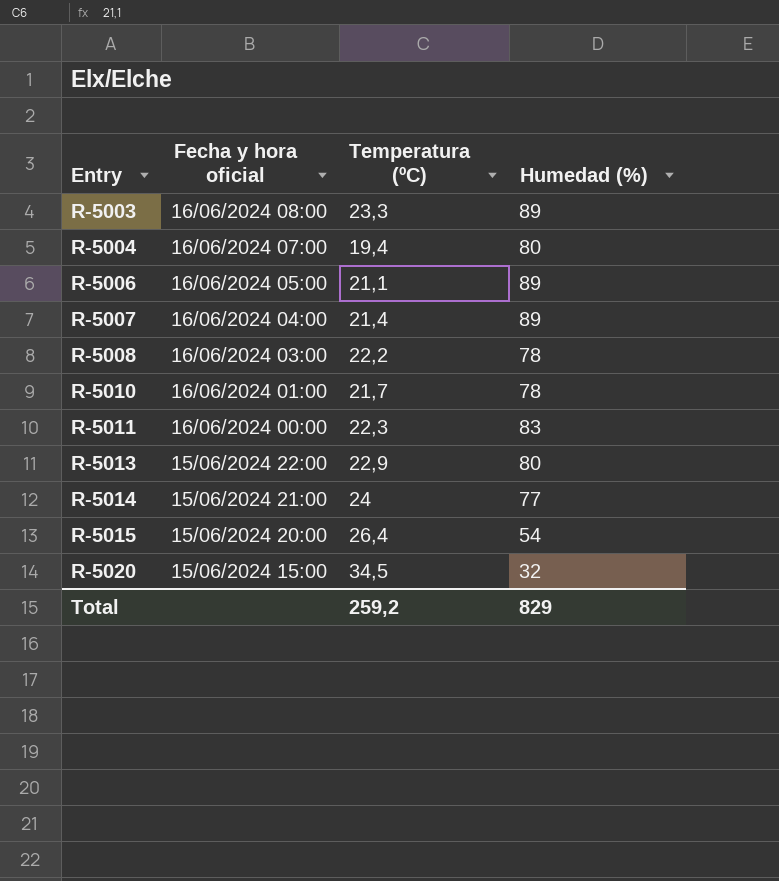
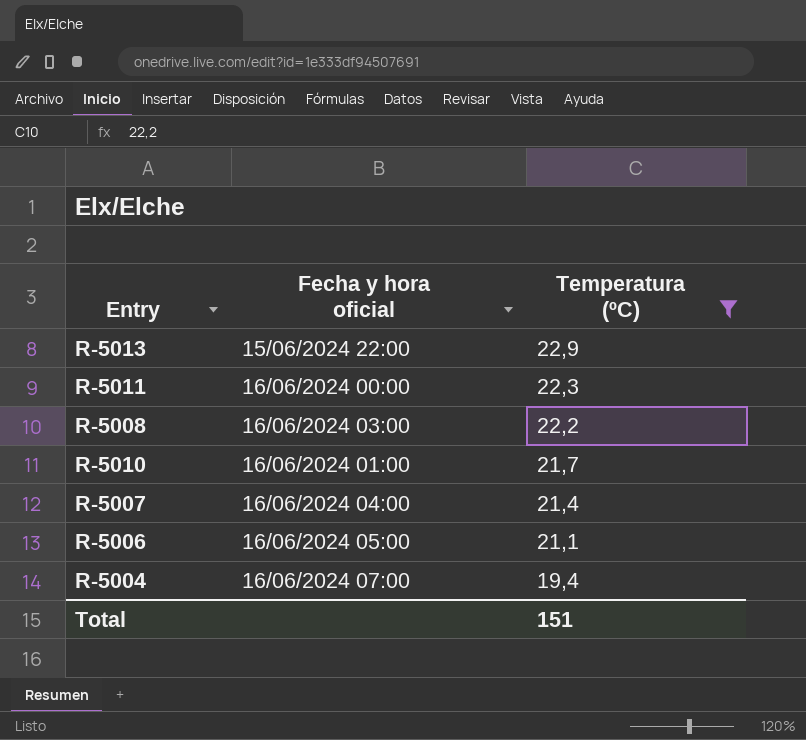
filter: none -> Temperatura (ºC) <= 22,9
row order: Entry ascending -> Temperatura (ºC) descending
column Humedad (%) | position: 4 -> none
Total | Temperatura (ºC): 259,2 -> 151

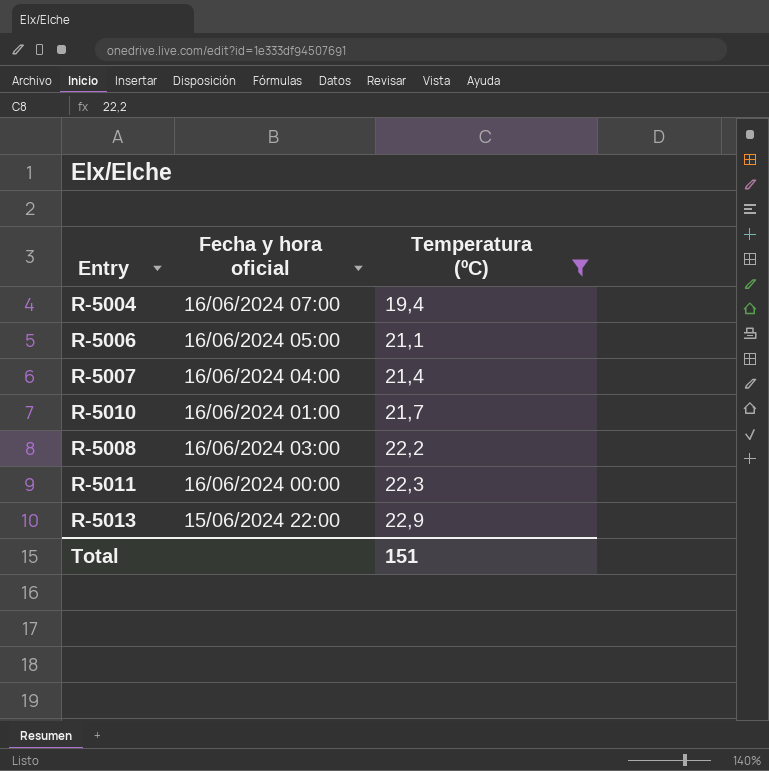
row order: Temperatura (ºC) descending -> Temperatura (ºC) ascending

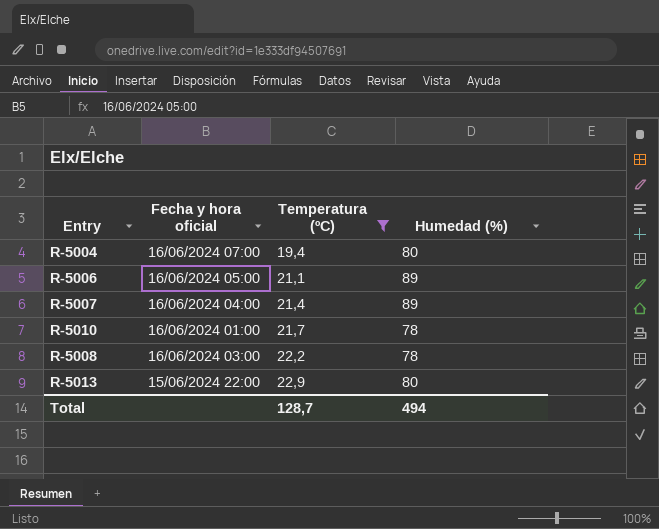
column Humedad (%) | position: none -> 4
row R-5011: 16/06/2024 00:00 | 22,3 -> none
Total | Temperatura (ºC): 151 -> 128,7

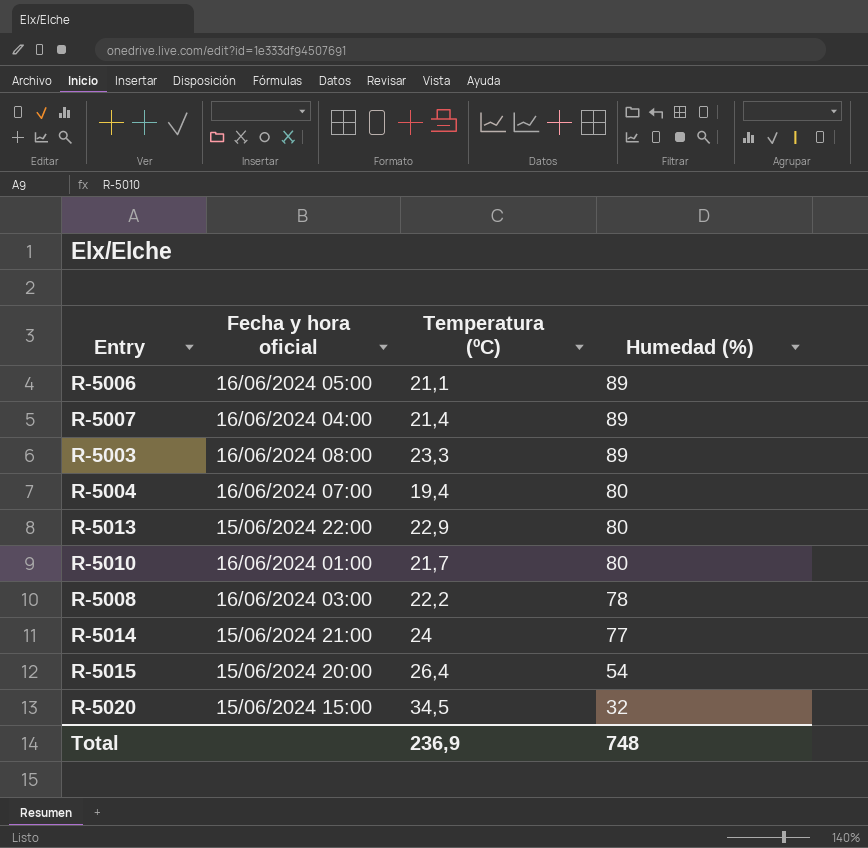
filter: Temperatura (ºC) <= 22,9 -> none
row order: Temperatura (ºC) ascending -> Humedad (%) descending
R-5010 | Humedad (%): 78 -> 80
Total | Temperatura (ºC): 128,7 -> 236,9
Total | Humedad (%): 494 -> 748

